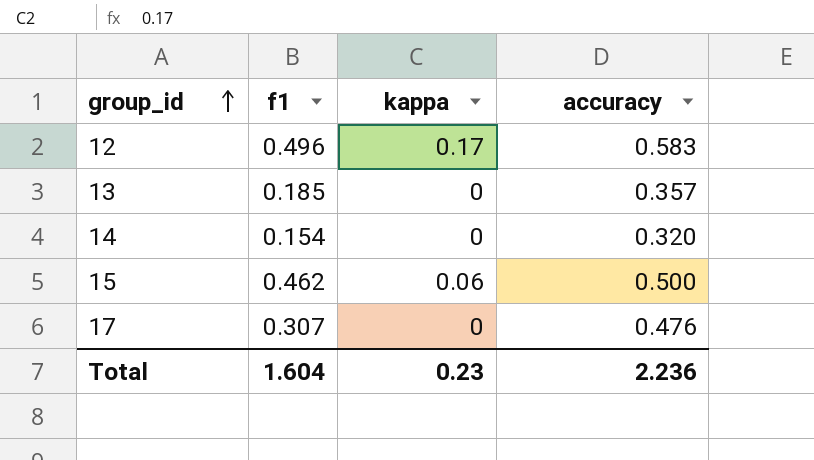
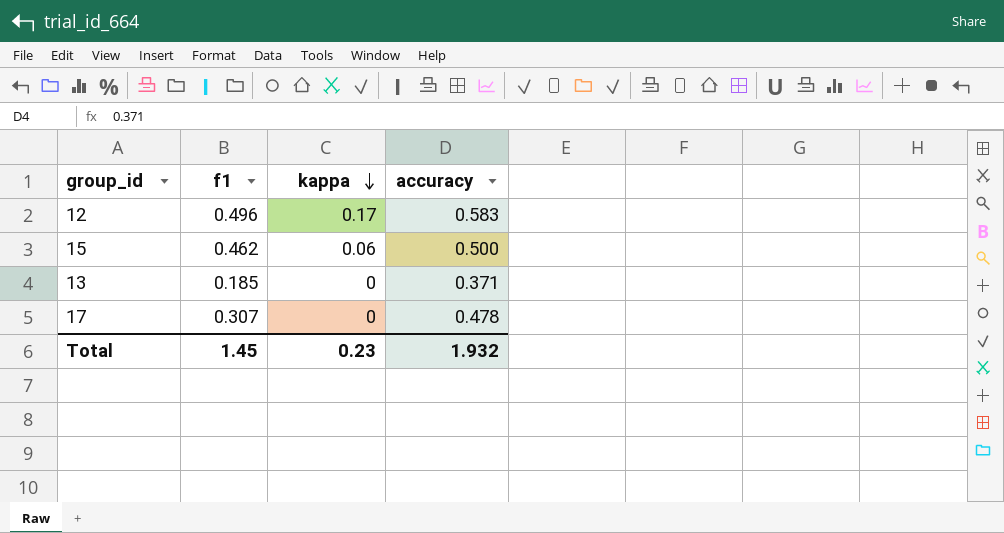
row order: group_id ascending -> kappa descending
row 14: 0.154 | 0 | 0.320 -> none
13 | accuracy: 0.357 -> 0.371
17 | accuracy: 0.476 -> 0.478
Total | f1: 1.604 -> 1.45
Total | accuracy: 2.236 -> 1.932

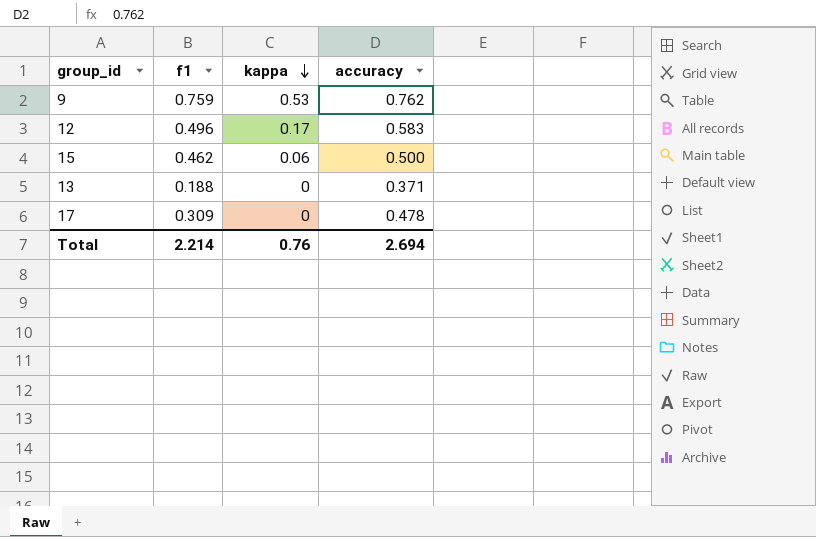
row 9: none -> 0.759 | 0.53 | 0.762
13 | f1: 0.185 -> 0.188
17 | f1: 0.307 -> 0.309
Total | f1: 1.45 -> 2.214
Total | kappa: 0.23 -> 0.76
Total | accuracy: 1.932 -> 2.694

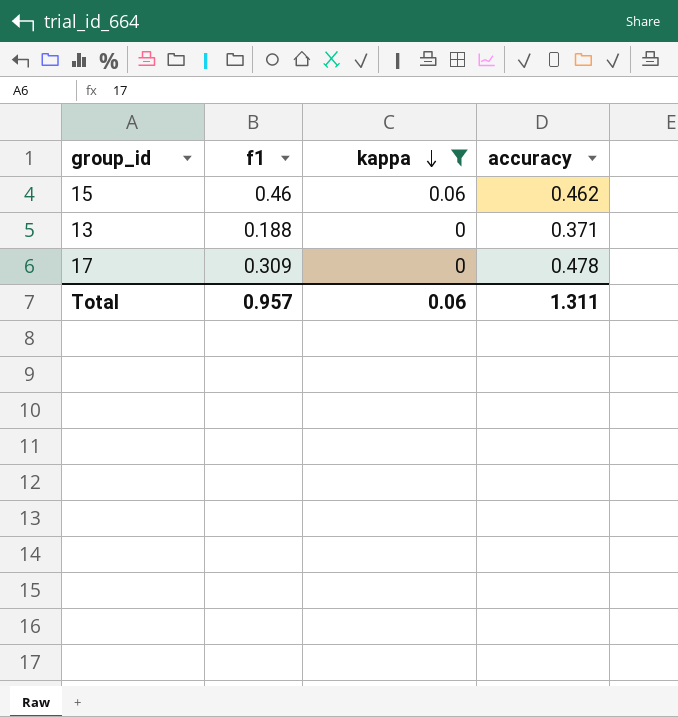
filter: none -> kappa <= 0.06
15 | f1: 0.462 -> 0.46
15 | accuracy: 0.500 -> 0.462
Total | f1: 2.214 -> 0.957
Total | kappa: 0.76 -> 0.06
Total | accuracy: 2.694 -> 1.311

